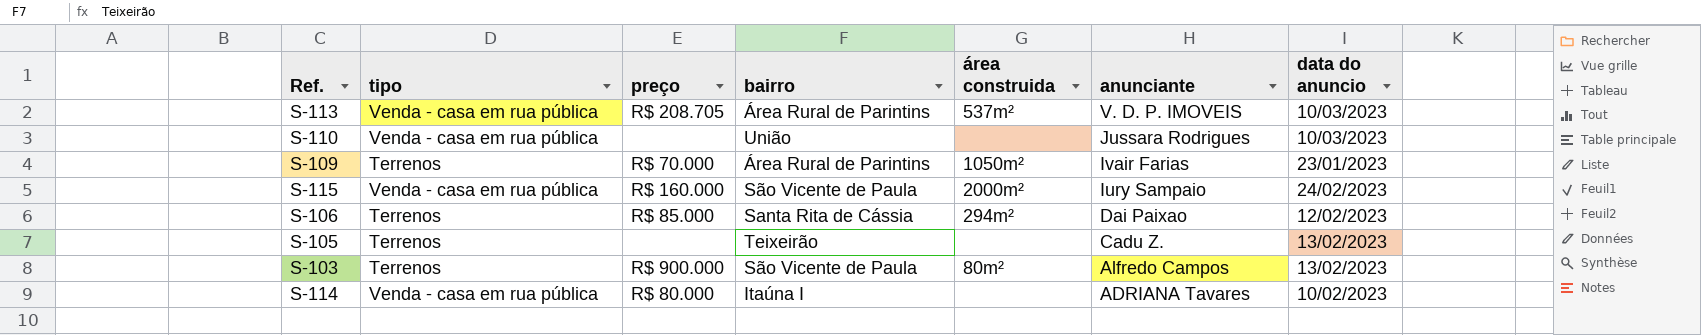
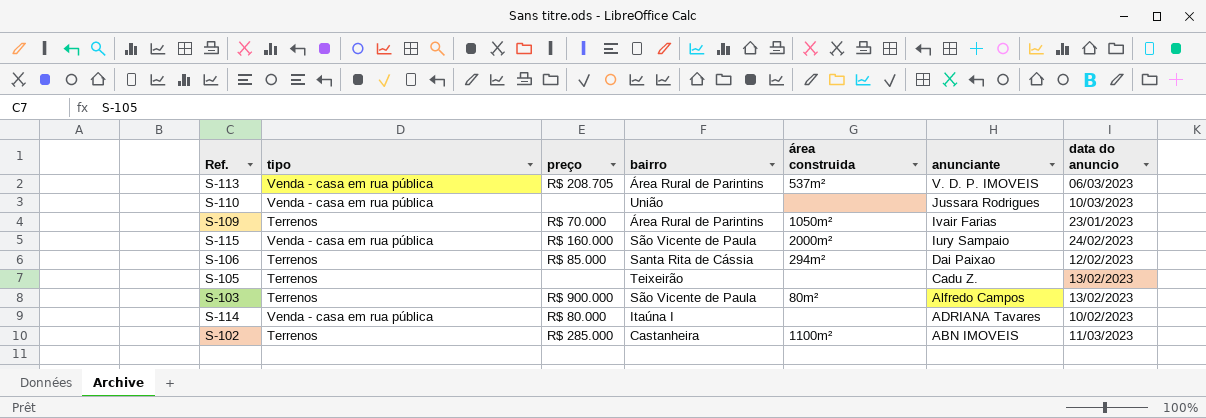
S-113 | data do anuncio: 10/03/2023 -> 06/03/2023
row S-102: none -> Terrenos | R$ 285.000 | Castanheira | 1100m² | ABN IMOVEIS | 11/03/2023

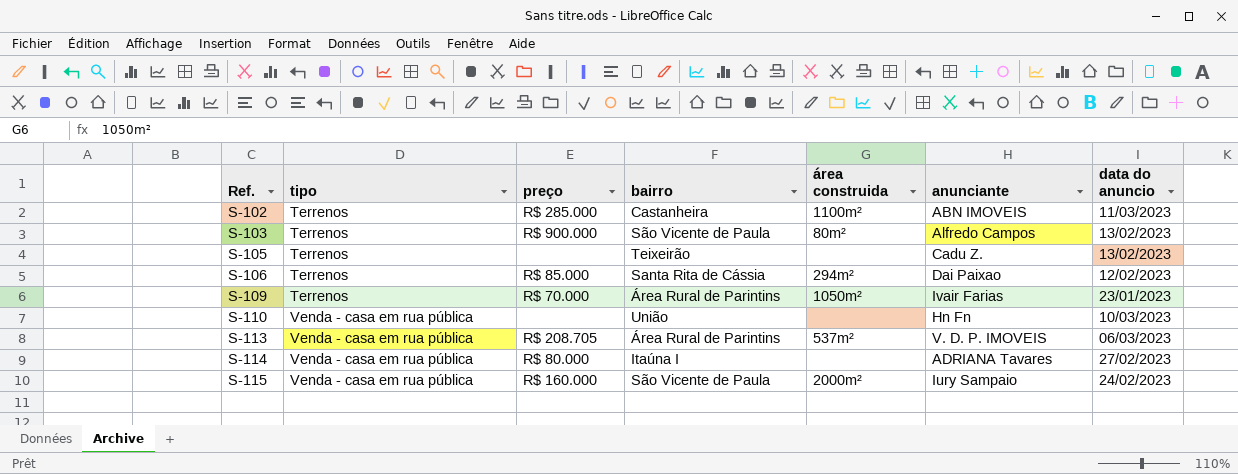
row order: anunciante descending -> Ref. ascending
S-110 | anunciante: Jussara Rodrigues -> Hn Fn
S-114 | data do anuncio: 10/02/2023 -> 27/02/2023

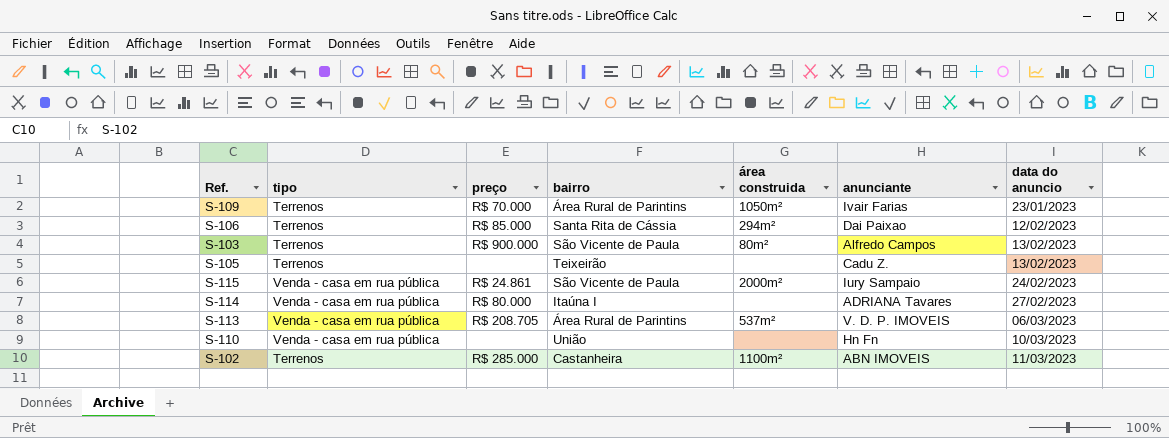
row order: Ref. ascending -> data do anuncio ascending
S-115 | preço: R$ 160.000 -> R$ 24.861

